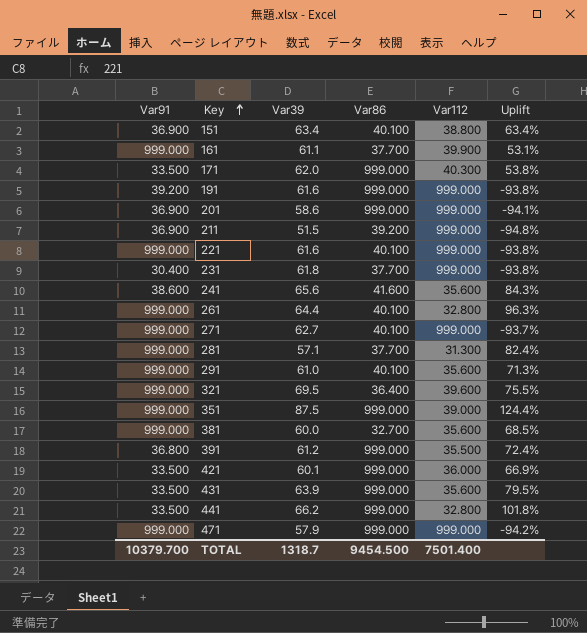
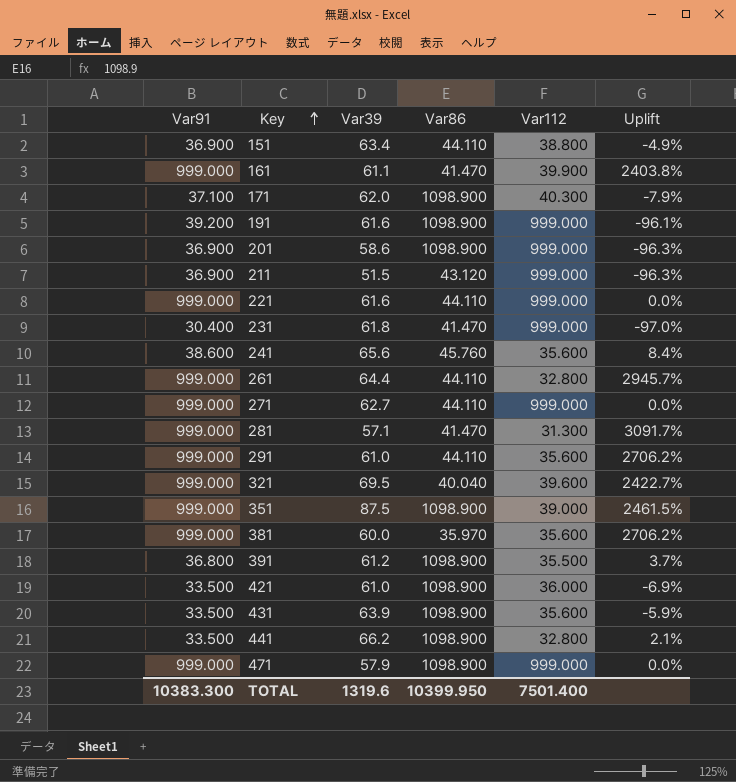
column Uplift | formula: ([Var39] - [Var112]) / [Var112] -> ([Var91] - [Var112]) / [Var112]
151 | Var86: 40.100 -> 44.110
161 | Var86: 37.700 -> 41.470
171 | Var91: 33.500 -> 37.100
171 | Var86: 999.000 -> 1098.900
191 | Var86: 999.000 -> 1098.900
201 | Var86: 999.000 -> 1098.900
211 | Var86: 39.200 -> 43.120
221 | Var86: 40.100 -> 44.110
231 | Var86: 37.700 -> 41.470
241 | Var86: 41.600 -> 45.760
261 | Var86: 40.100 -> 44.110
271 | Var86: 40.100 -> 44.110
281 | Var86: 37.700 -> 41.470
291 | Var86: 40.100 -> 44.110
321 | Var86: 36.400 -> 40.040
351 | Var86: 999.000 -> 1098.900
381 | Var86: 32.700 -> 35.970
391 | Var86: 999.000 -> 1098.900
421 | Var39: 60.1 -> 61.0
421 | Var86: 999.000 -> 1098.900
431 | Var86: 999.000 -> 1098.900
441 | Var86: 999.000 -> 1098.900
471 | Var86: 999.000 -> 1098.900
TOTAL | Var91: 10379.700 -> 10383.300
TOTAL | Var39: 1318.7 -> 1319.6
TOTAL | Var86: 9454.500 -> 10399.950

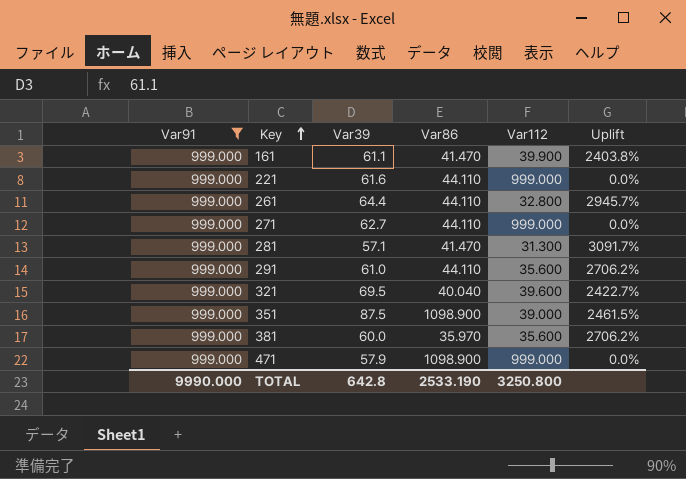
filter: none -> Var91 = 999.000
TOTAL | Var91: 10383.300 -> 9990.000
TOTAL | Var39: 1319.6 -> 642.8
TOTAL | Var86: 10399.950 -> 2533.190
TOTAL | Var112: 7501.400 -> 3250.800

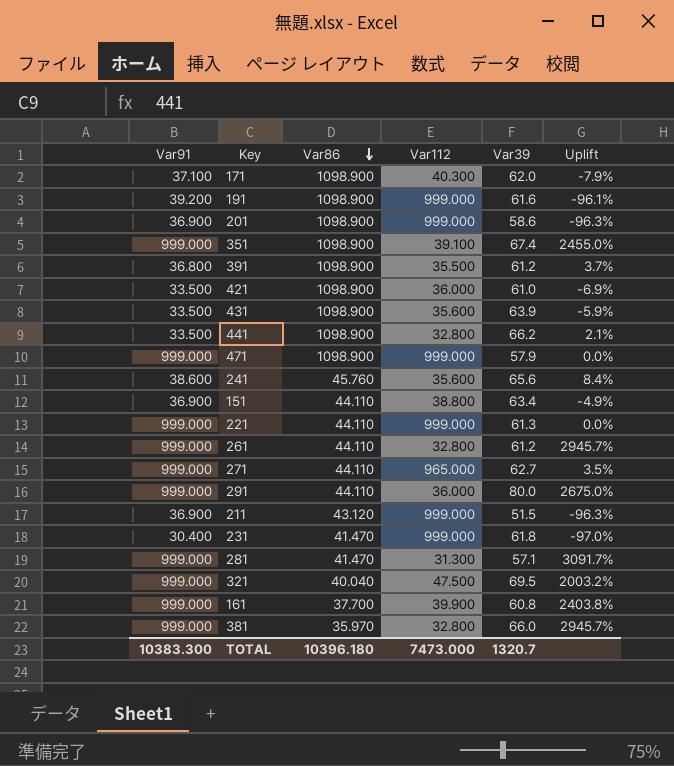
filter: Var91 = 999.000 -> none
row order: Key ascending -> Var86 descending
column Var39 | position: 3 -> 5
351 | Var112: 39.000 -> 39.100
351 | Var39: 87.5 -> 67.4
351 | Uplift: 2461.5% -> 2455.0%
221 | Var39: 61.6 -> 61.3
261 | Var39: 64.4 -> 61.2
271 | Var112: 999.000 -> 965.000
271 | Uplift: 0.0% -> 3.5%
291 | Var112: 35.600 -> 36.000
291 | Var39: 61.0 -> 80.0
291 | Uplift: 2706.2% -> 2675.0%
321 | Var112: 39.600 -> 47.500
321 | Uplift: 2422.7% -> 2003.2%
161 | Var86: 41.470 -> 37.700
161 | Var39: 61.1 -> 60.8
381 | Var112: 35.600 -> 32.800
381 | Var39: 60.0 -> 66.0
381 | Uplift: 2706.2% -> 2945.7%
TOTAL | Var91: 9990.000 -> 10383.300
TOTAL | Var86: 2533.190 -> 10396.180
TOTAL | Var112: 3250.800 -> 7473.000
TOTAL | Var39: 642.8 -> 1320.7

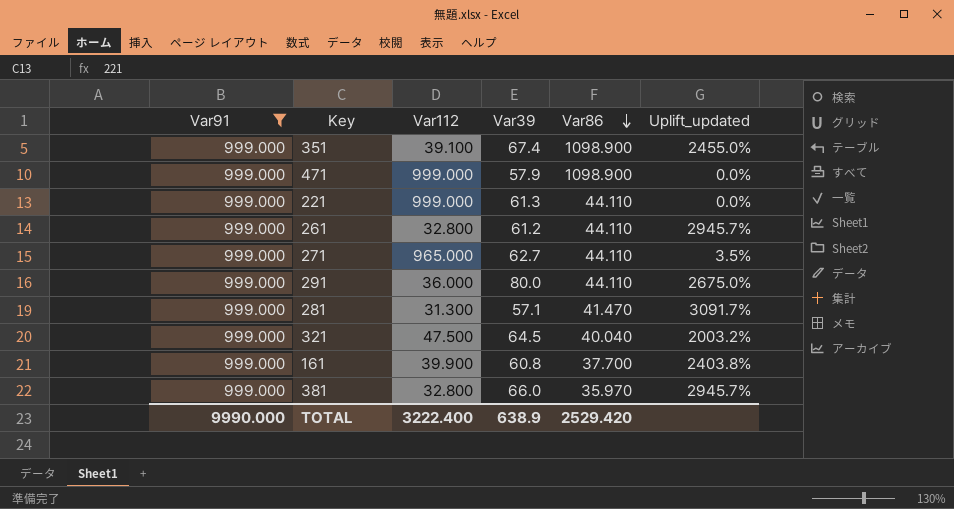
filter: none -> Var91 = 999.000
column Var86 | position: 3 -> 5
column name: Uplift -> Uplift_updated
321 | Var39: 69.5 -> 64.5
TOTAL | Var91: 10383.300 -> 9990.000
TOTAL | Var112: 7473.000 -> 3222.400
TOTAL | Var39: 1320.7 -> 638.9
TOTAL | Var86: 10396.180 -> 2529.420

